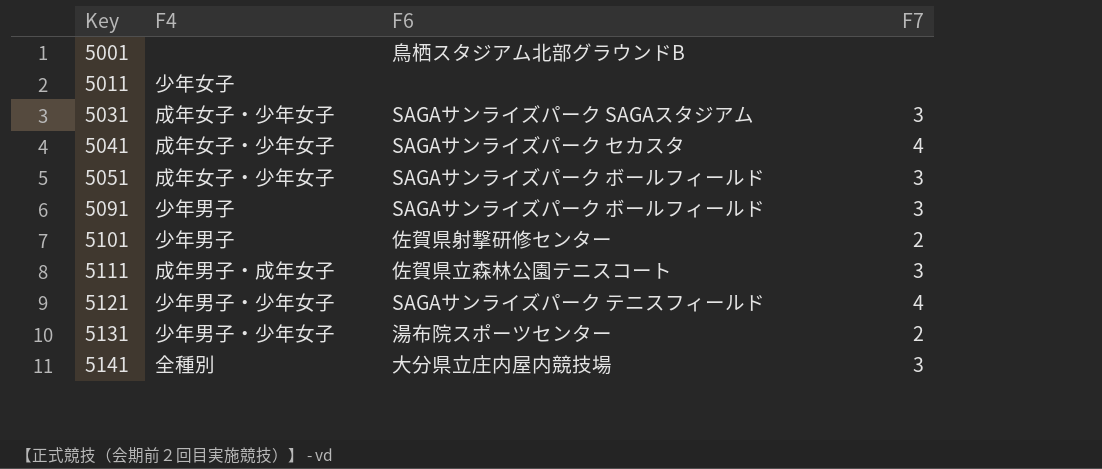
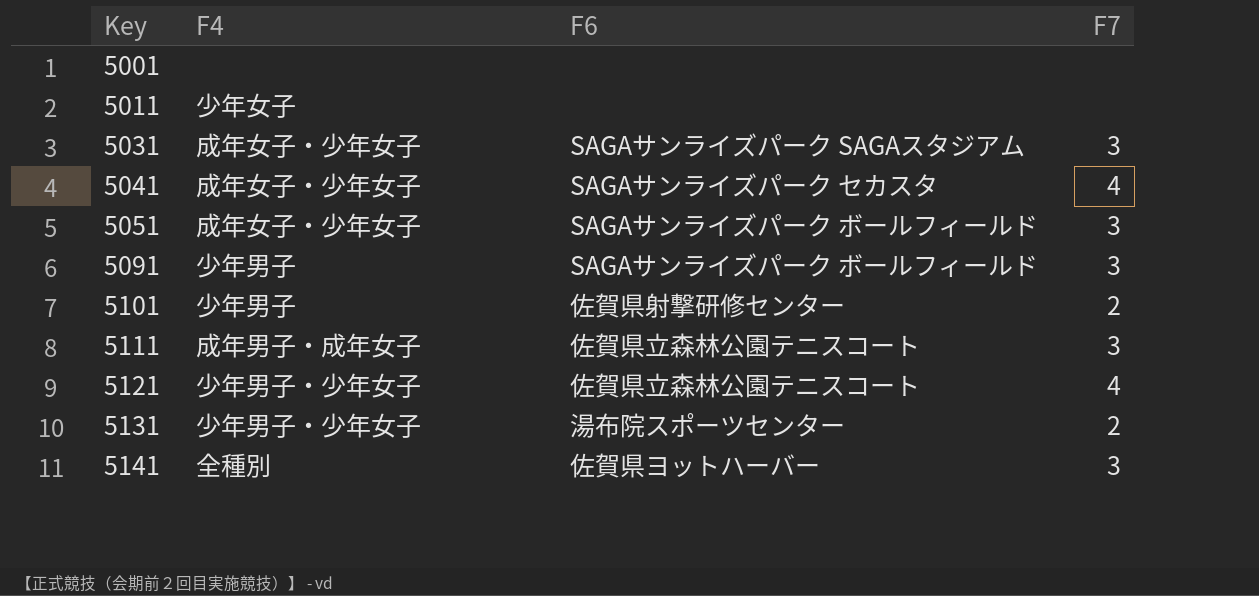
5001 | F6: 鳥栖スタジアム北部グラウンドB -> none
5121 | F6: SAGAサンライズパーク テニスフィールド -> 佐賀県立森林公園テニスコート
5141 | F6: 大分県立庄内屋内競技場 -> 佐賀県ヨットハーバー

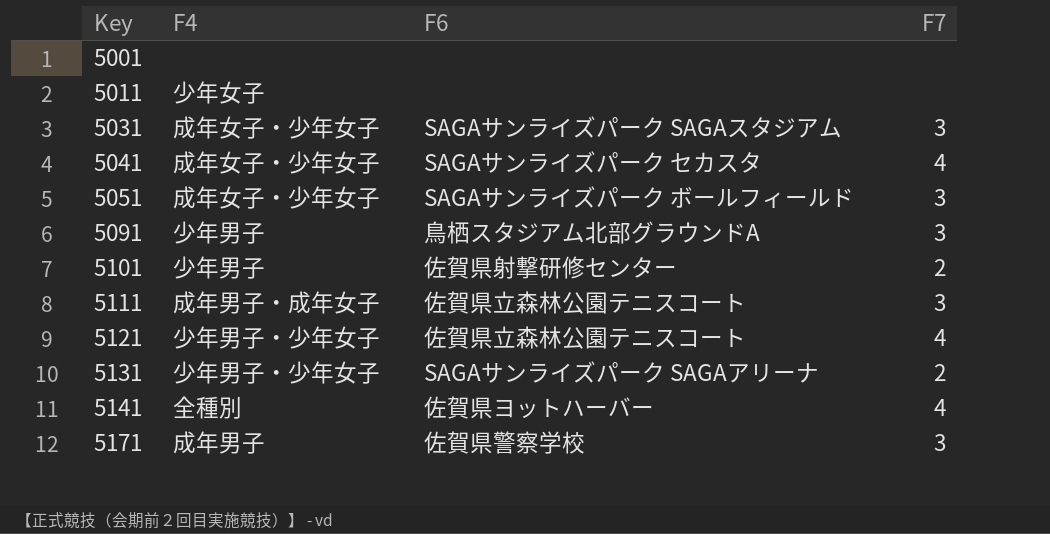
5091 | F6: SAGAサンライズパーク ボールフィールド -> 鳥栖スタジアム北部グラウンドA
5131 | F6: 湯布院スポーツセンター -> SAGAサンライズパーク SAGAアリーナ
5141 | F7: 3 -> 4
row 5171: none -> 成年男子 | 佐賀県警察学校 | 3

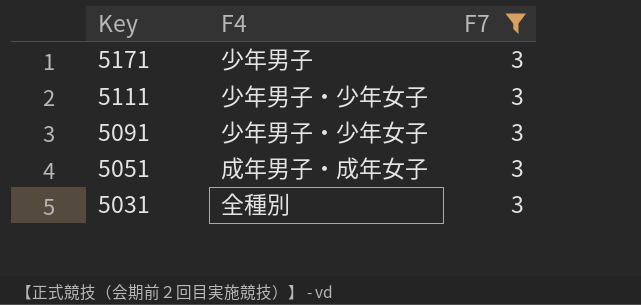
filter: none -> F7 = 3
row order: Key ascending -> Key descending
column F6 | position: 3 -> none
5171 | F4: 成年男子 -> 少年男子
5111 | F4: 成年男子・成年女子 -> 少年男子・少年女子
5091 | F4: 少年男子 -> 少年男子・少年女子
5051 | F4: 成年女子・少年女子 -> 成年男子・成年女子
5031 | F4: 成年女子・少年女子 -> 全種別

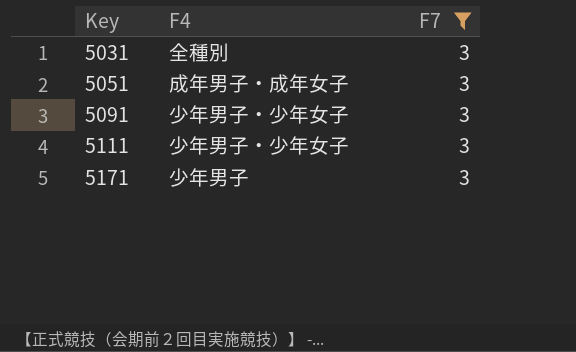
row order: Key descending -> Key ascending

